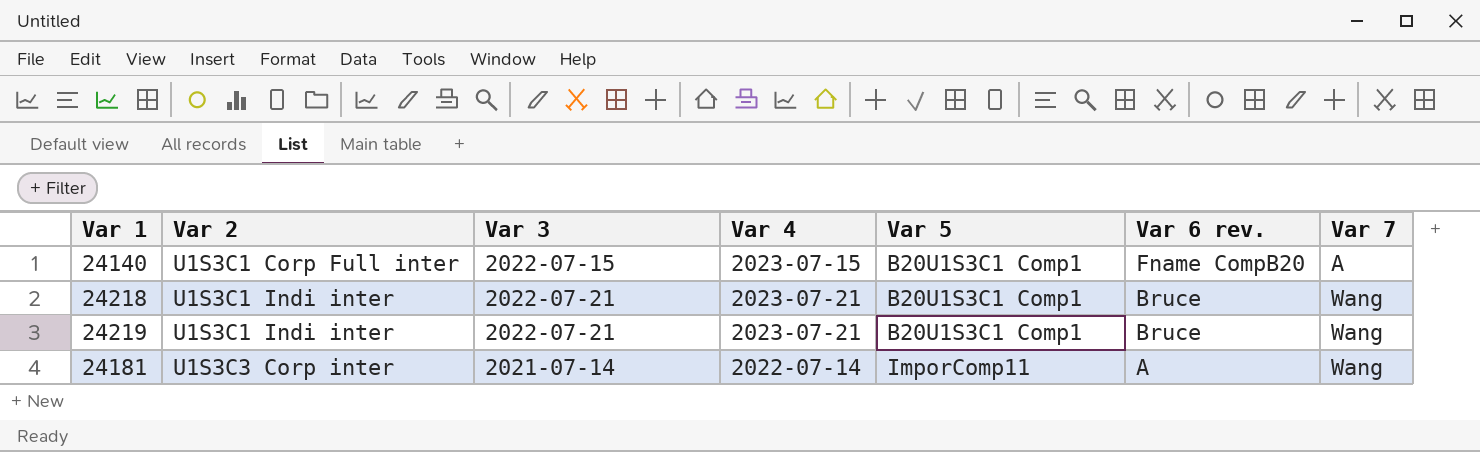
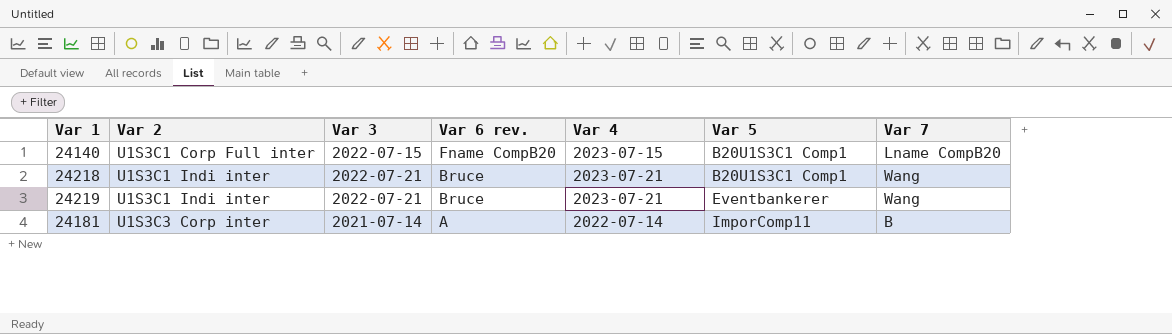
column Var 6 rev. | position: 6 -> 4
24140 | Var 7: A -> Lname CompB20
24219 | Var 5: B20U1S3C1 Comp1 -> Eventbankerer
24181 | Var 7: Wang -> B

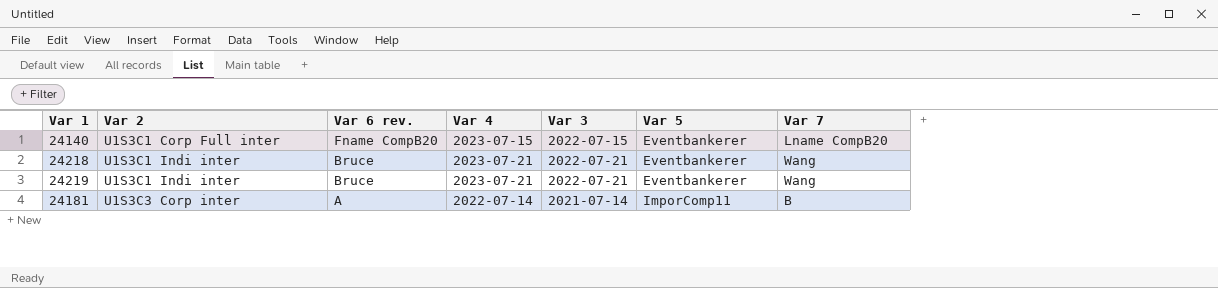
column Var 3 | position: 3 -> 5
24140 | Var 5: B20U1S3C1 Comp1 -> Eventbankerer
24218 | Var 5: B20U1S3C1 Comp1 -> Eventbankerer

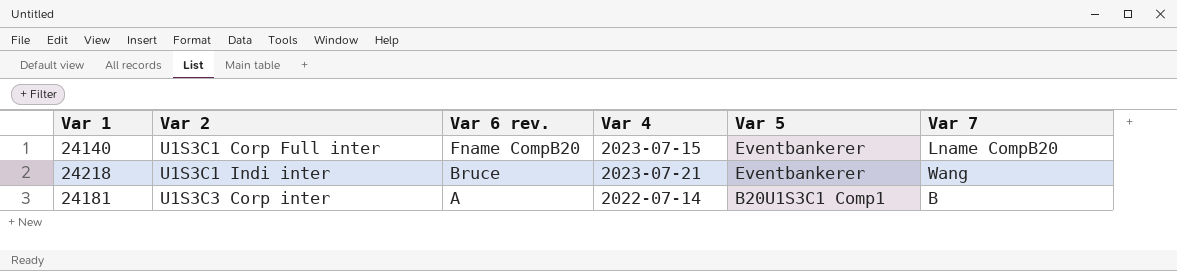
column Var 3 | position: 5 -> none
row 24219: U1S3C1 Indi inter | Bruce | 2023-07-21 | 2022-07-21 | Eventbankerer | Wang -> none
24181 | Var 5: ImporComp11 -> B20U1S3C1 Comp1

